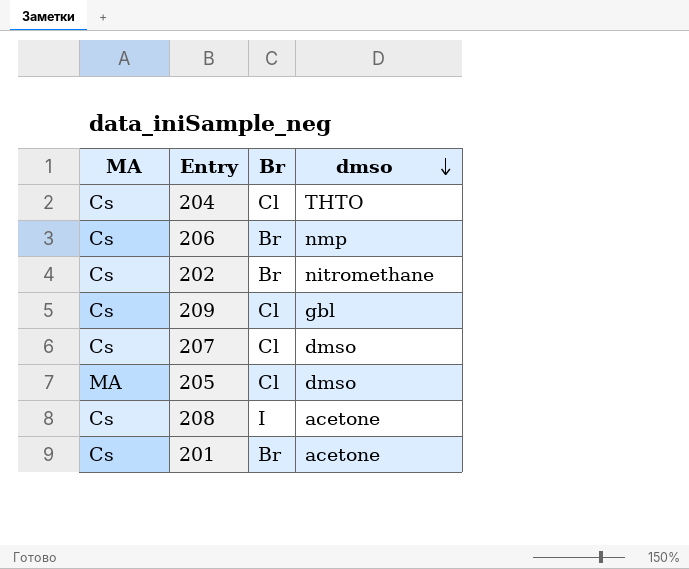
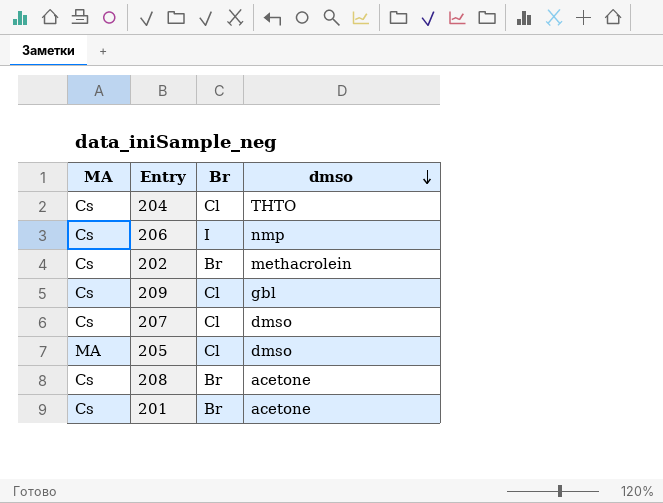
206 | Br: Br -> I
202 | dmso: nitromethane -> methacrolein
208 | Br: I -> Br

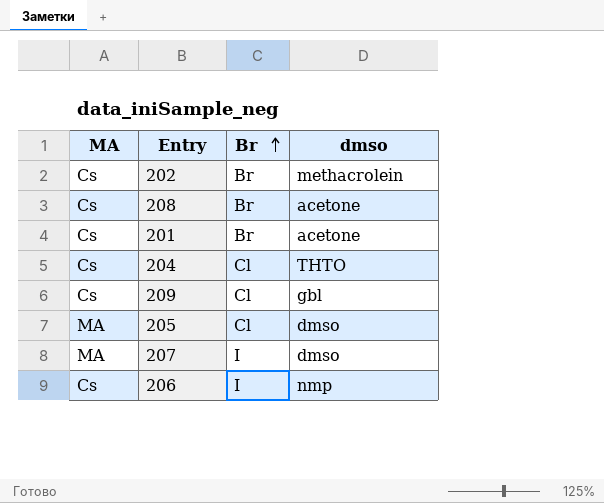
row order: dmso descending -> Br ascending
207 | MA: Cs -> MA
207 | Br: Cl -> I

